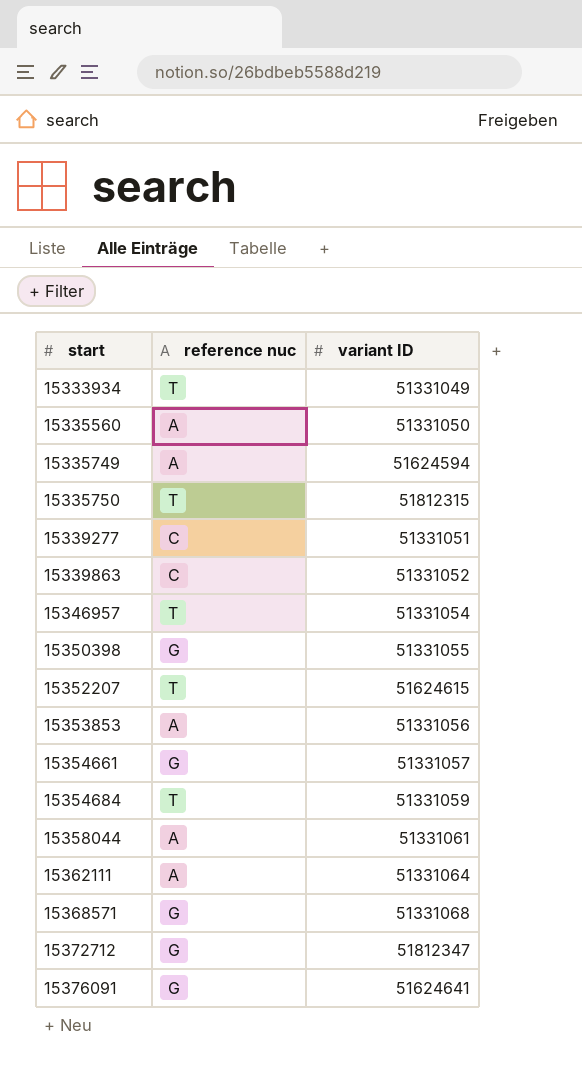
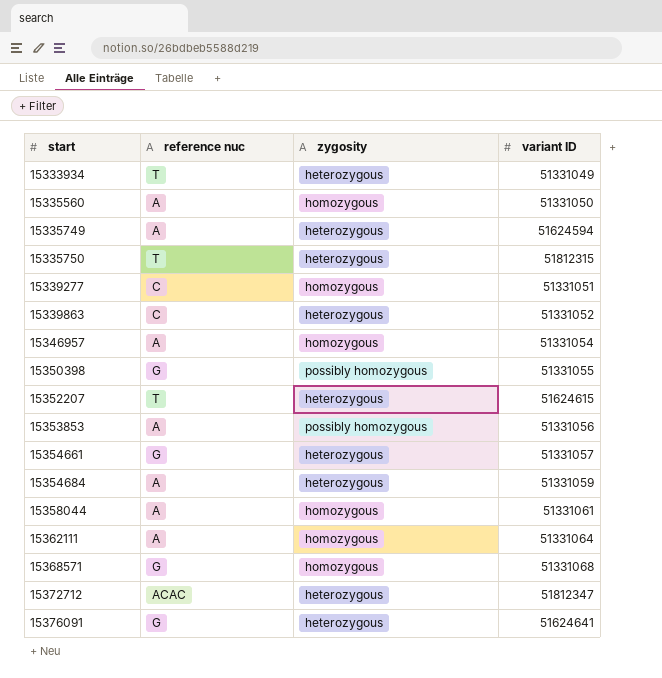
column zygosity | position: none -> 3
15346957 | reference nuc: T -> A
15354684 | reference nuc: T -> A
15372712 | reference nuc: G -> ACAC

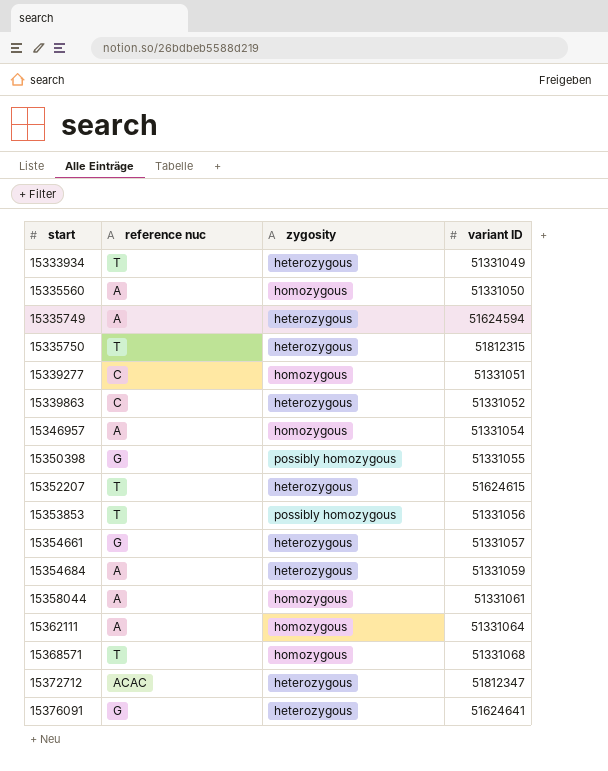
15353853 | reference nuc: A -> T
15368571 | reference nuc: G -> T

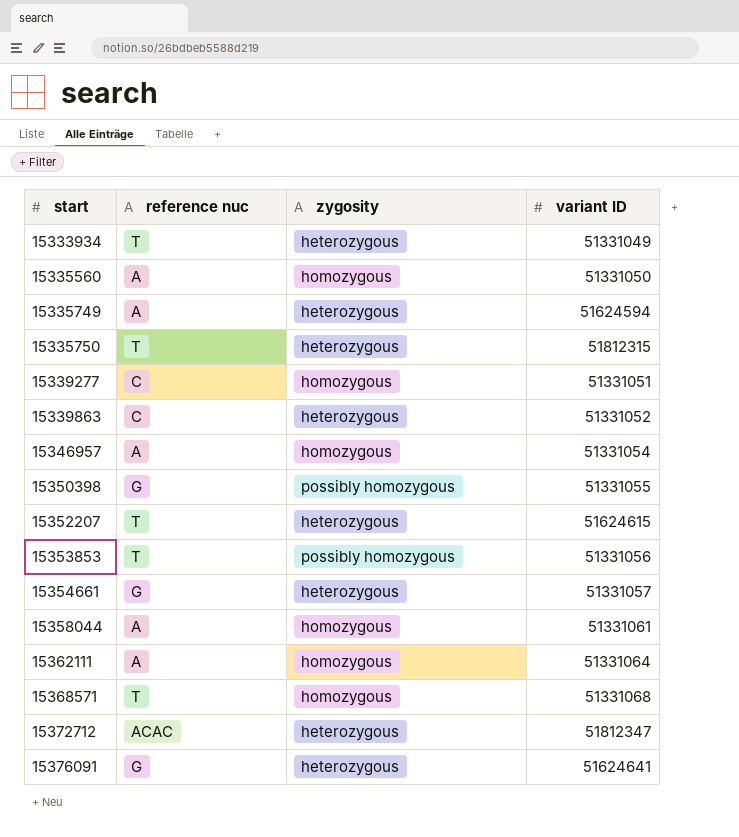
row 15354684: A | heterozygous | 51331059 -> none

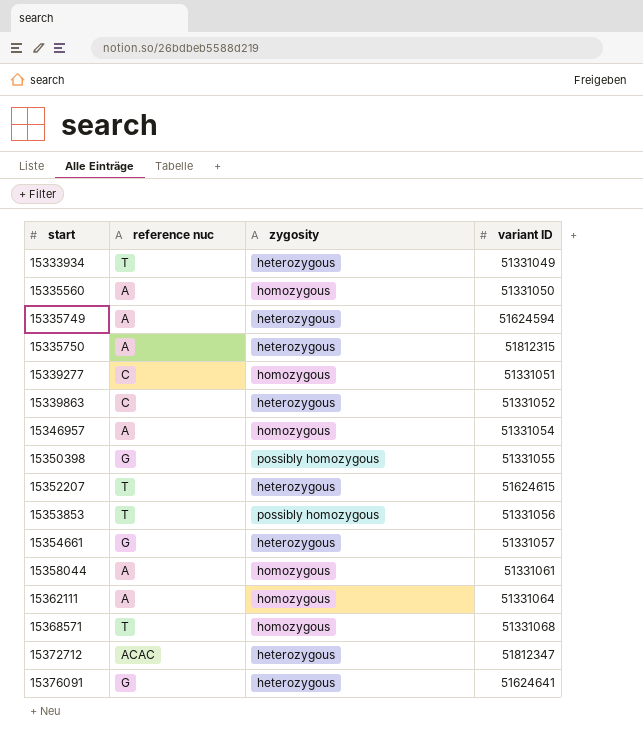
15335750 | reference nuc: T -> A

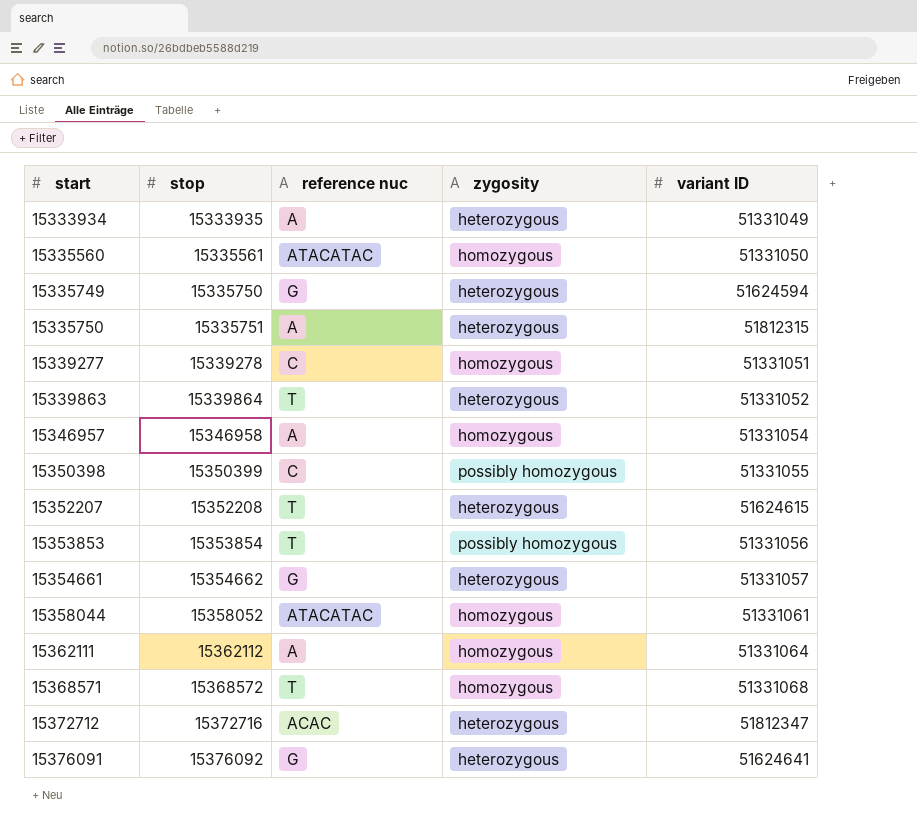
column stop | position: none -> 2
15333934 | reference nuc: T -> A
15335560 | reference nuc: A -> ATACATAC
15335749 | reference nuc: A -> G
15339863 | reference nuc: C -> T
15350398 | reference nuc: G -> C
15358044 | reference nuc: A -> ATACATAC

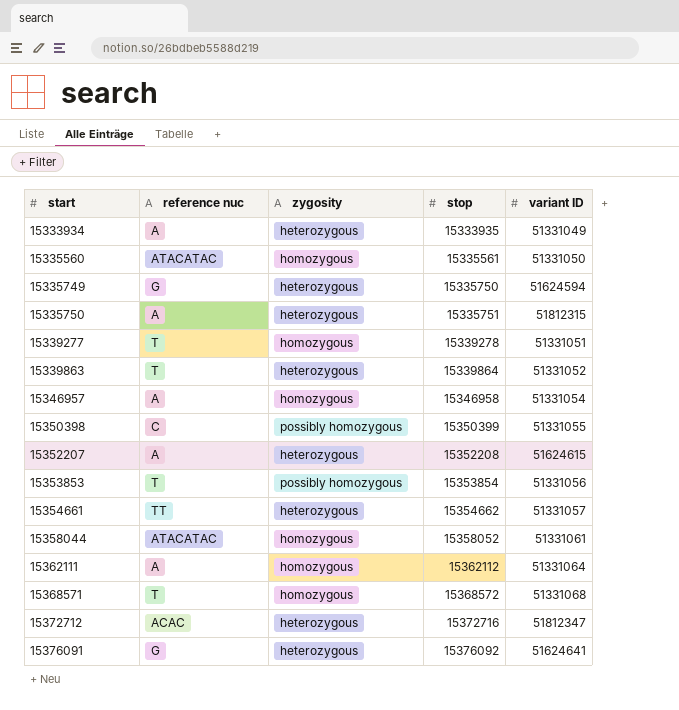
column stop | position: 2 -> 4
15339277 | reference nuc: C -> T
15352207 | reference nuc: T -> A
15354661 | reference nuc: G -> TT

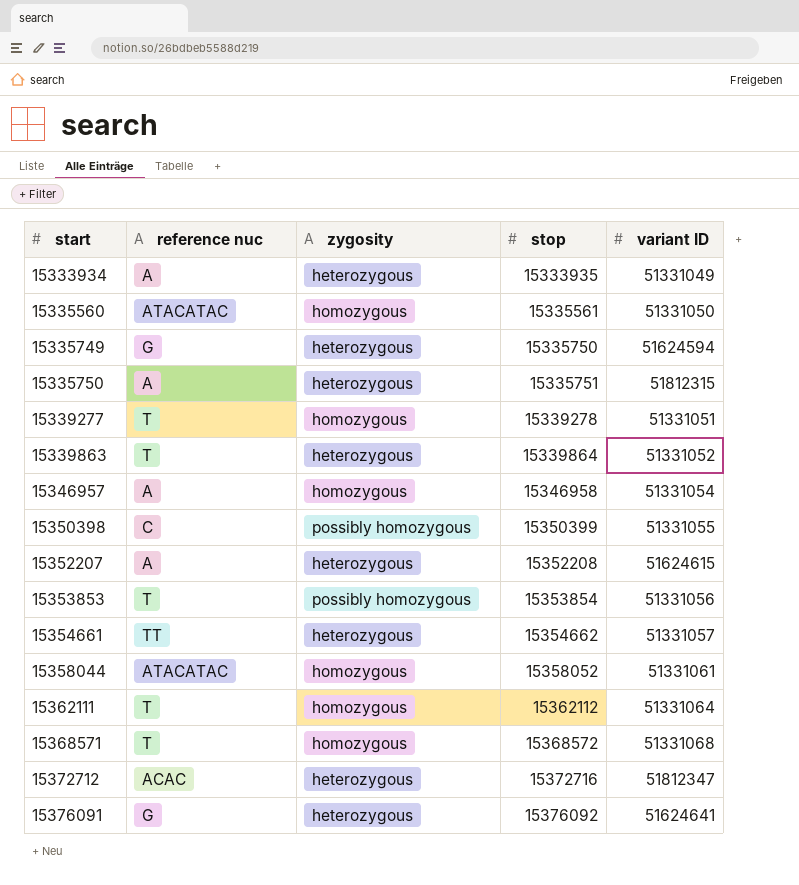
15362111 | reference nuc: A -> T

